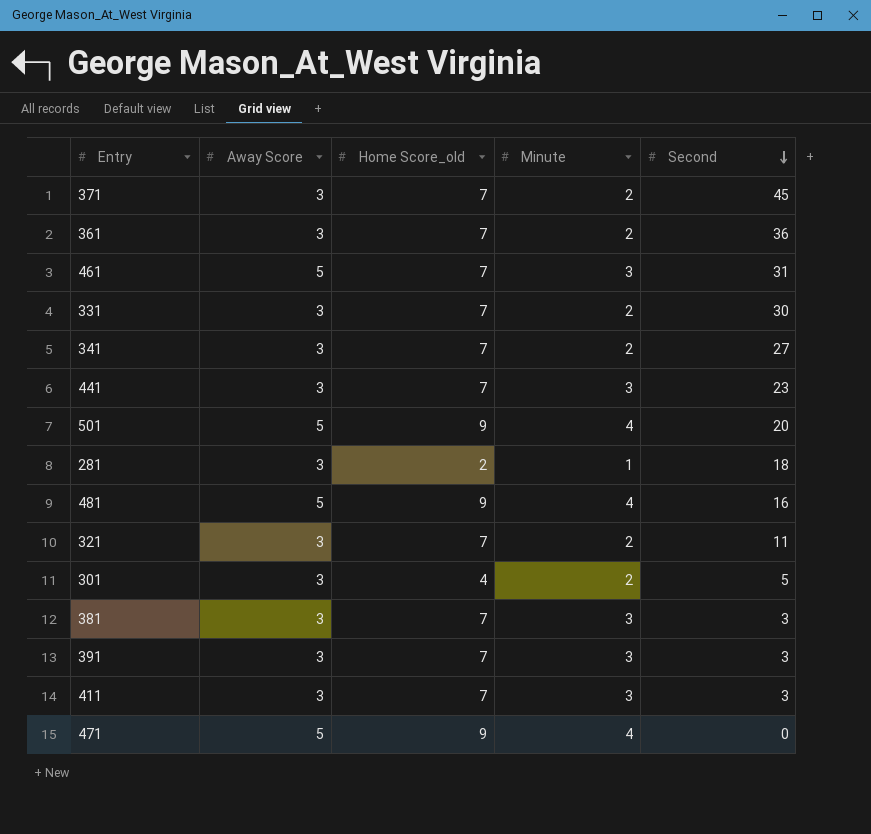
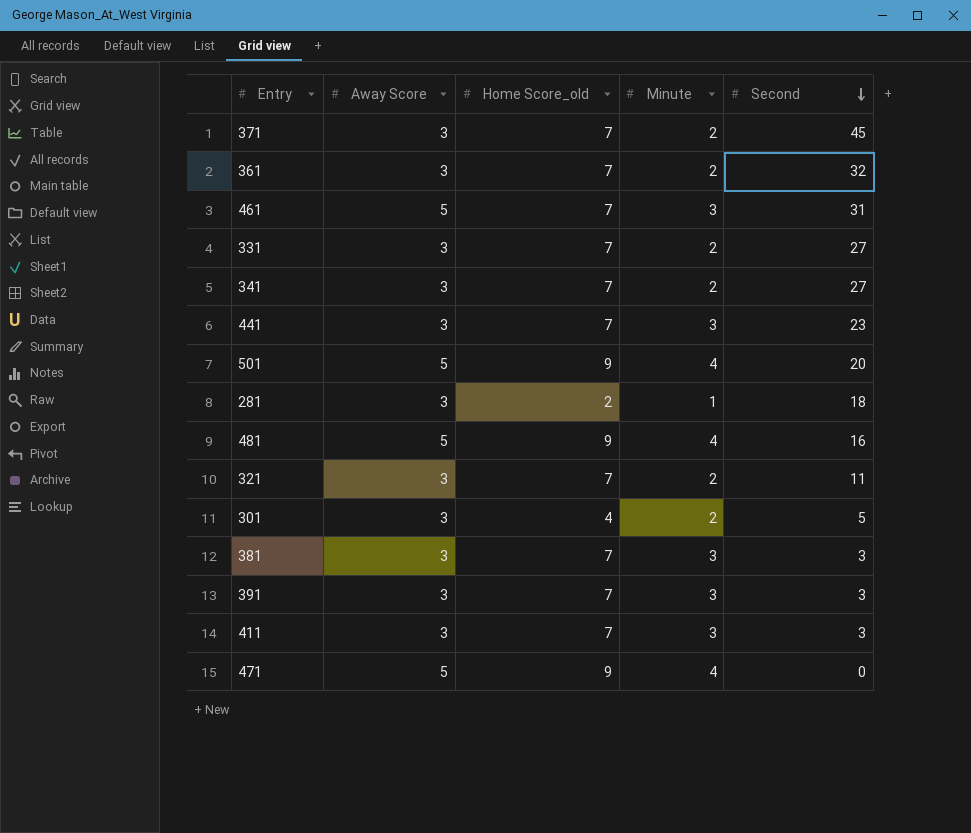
361 | Second: 36 -> 32
331 | Second: 30 -> 27

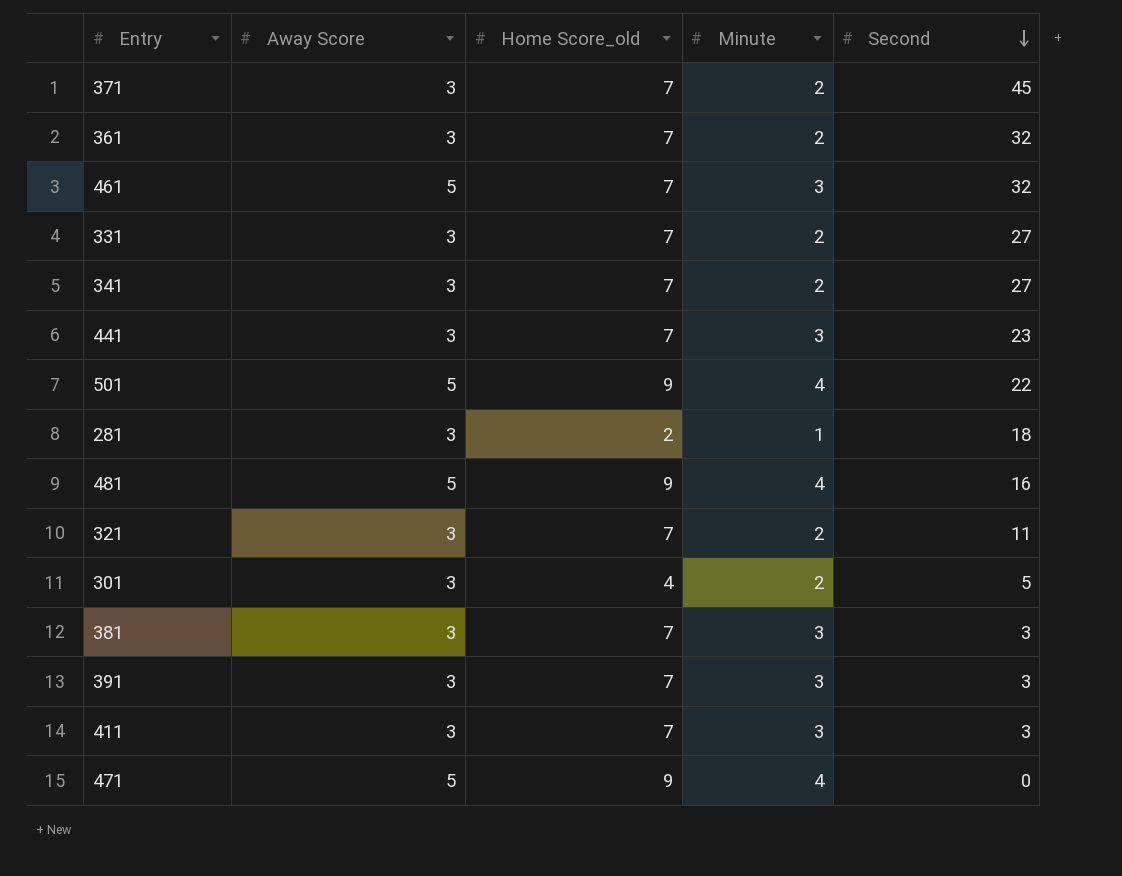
461 | Second: 31 -> 32
501 | Second: 20 -> 22

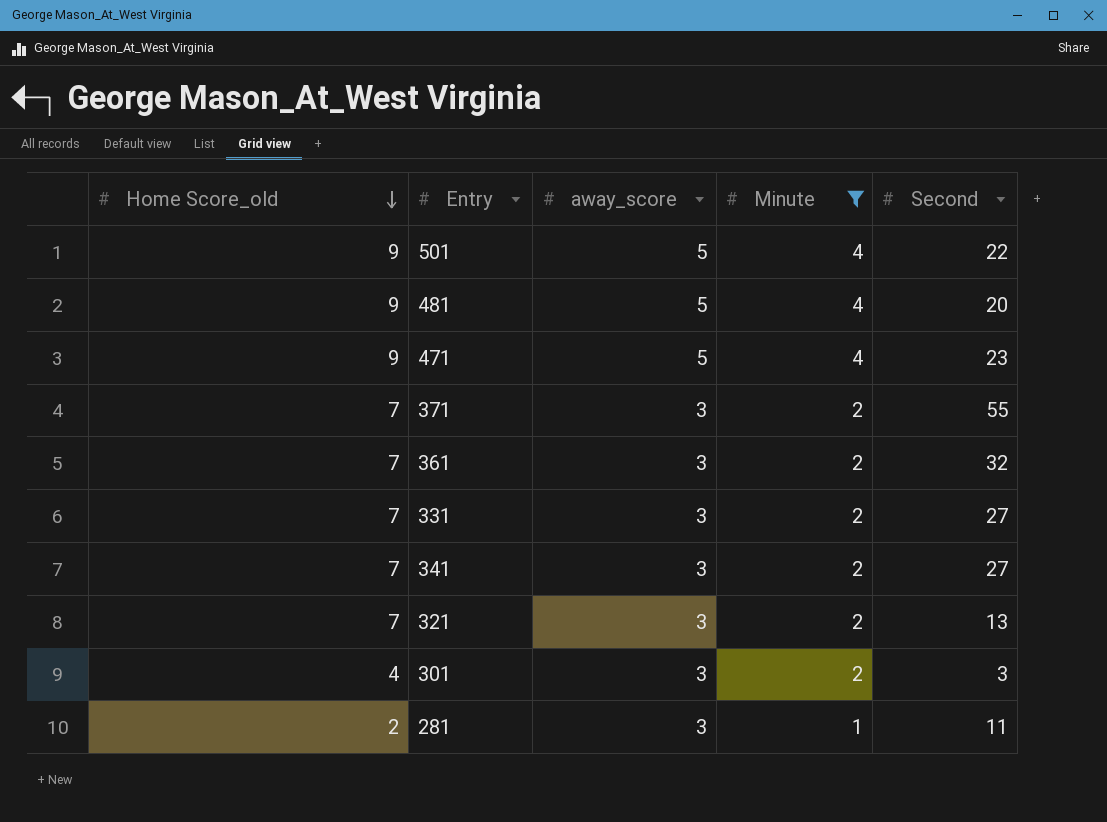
filter: none -> Minute != 3
row order: Second descending -> Home Score_old descending
column Home Score_old | position: 3 -> 1
column name: Away Score -> away_score
481 | Second: 16 -> 20
471 | Second: 0 -> 23
371 | Second: 45 -> 55
321 | Second: 11 -> 13
301 | Second: 5 -> 3
281 | Second: 18 -> 11

